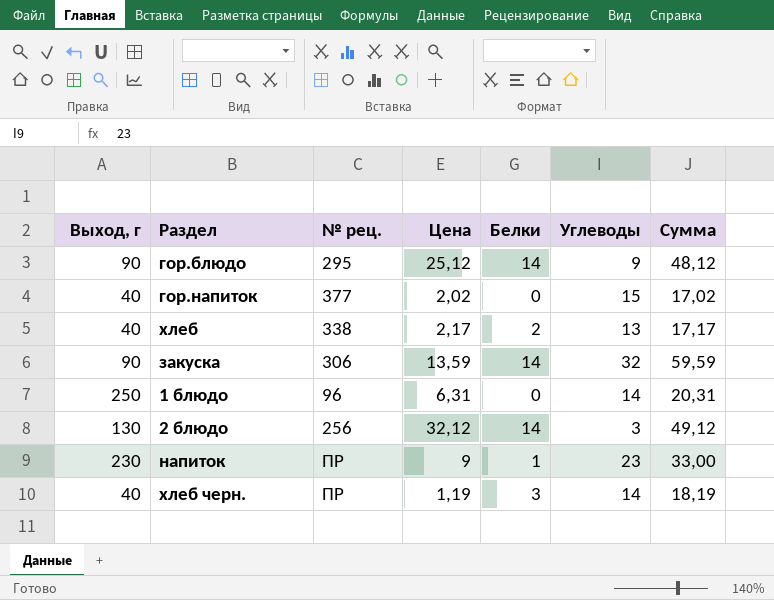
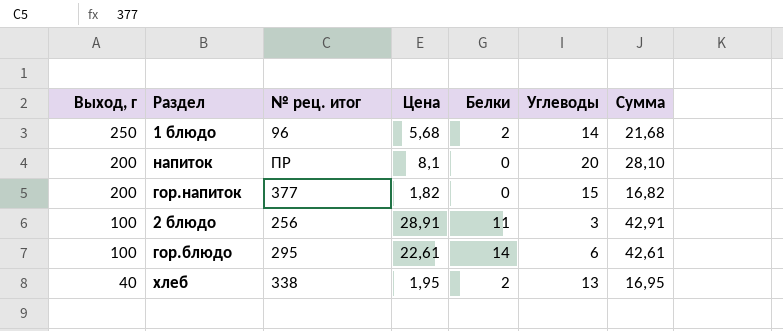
row order: none -> Выход, г descending
column name: № рец. -> № рец. итог
row закуска: 90 | 306 | 13,59 | 14 | 32 | 59,59 -> none
row хлеб черн.: 40 | ПР | 1,19 | 3 | 14 | 18,19 -> none
1 блюдо | Цена: 6,31 -> 5,68
1 блюдо | Белки: 0 -> 2
1 блюдо | Сумма: 20,31 -> 21,68
напиток | Выход, г: 230 -> 200
напиток | Цена: 9 -> 8,1
напиток | Белки: 1 -> 0
напиток | Углеводы: 23 -> 20
напиток | Сумма: 33,00 -> 28,10
гор.напиток | Выход, г: 40 -> 200
гор.напиток | Цена: 2,02 -> 1,82
гор.напиток | Сумма: 17,02 -> 16,82
2 блюдо | Выход, г: 130 -> 100
2 блюдо | Цена: 32,12 -> 28,91
2 блюдо | Белки: 14 -> 11
2 блюдо | Сумма: 49,12 -> 42,91
гор.блюдо | Выход, г: 90 -> 100
гор.блюдо | Цена: 25,12 -> 22,61
гор.блюдо | Углеводы: 9 -> 6
гор.блюдо | Сумма: 48,12 -> 42,61
хлеб | Цена: 2,17 -> 1,95
хлеб | Сумма: 17,17 -> 16,95

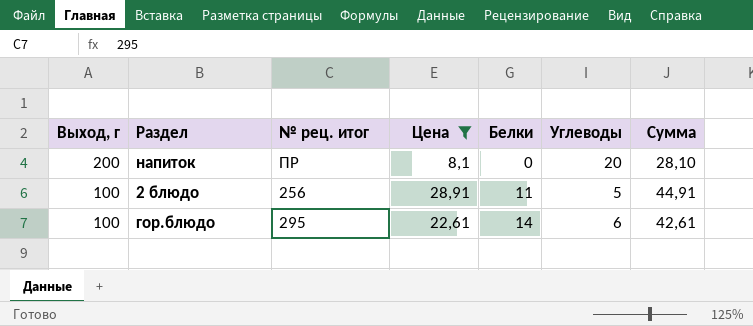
filter: none -> Цена >= 8,1
2 блюдо | Углеводы: 3 -> 5
2 блюдо | Сумма: 42,91 -> 44,91

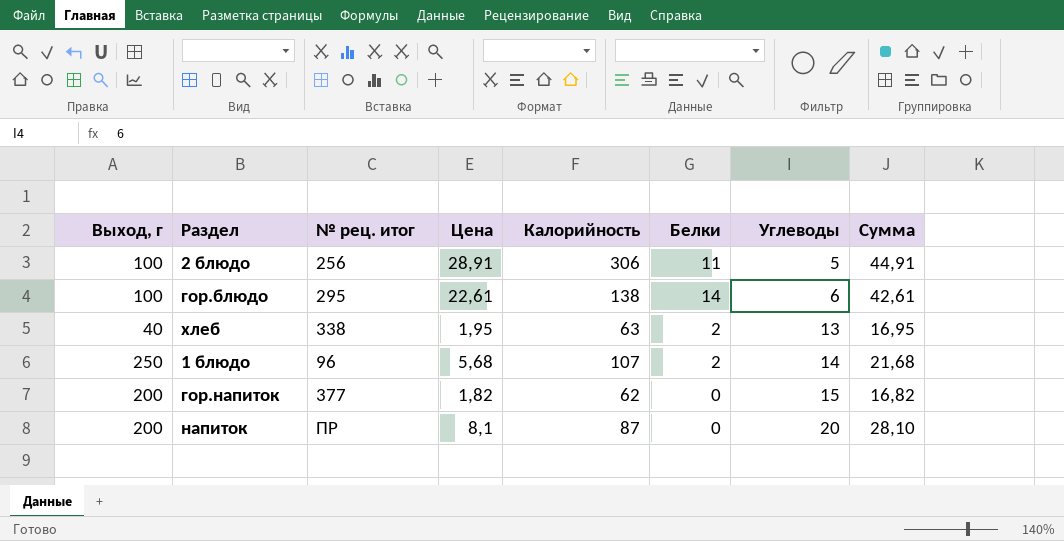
filter: Цена >= 8,1 -> none
row order: Выход, г descending -> Углеводы ascending
column Калорийность | position: none -> 5

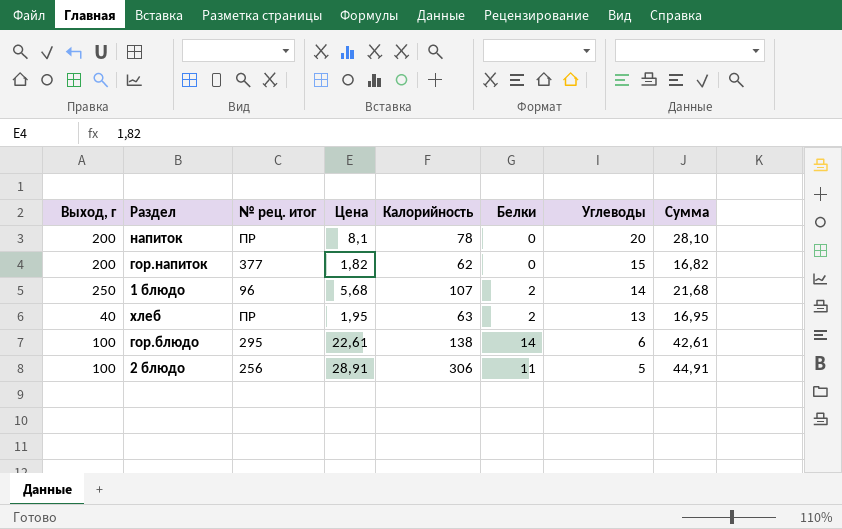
row order: Углеводы ascending -> Углеводы descending
напиток | Калорийность: 87 -> 78
хлеб | № рец. итог: 338 -> ПР

